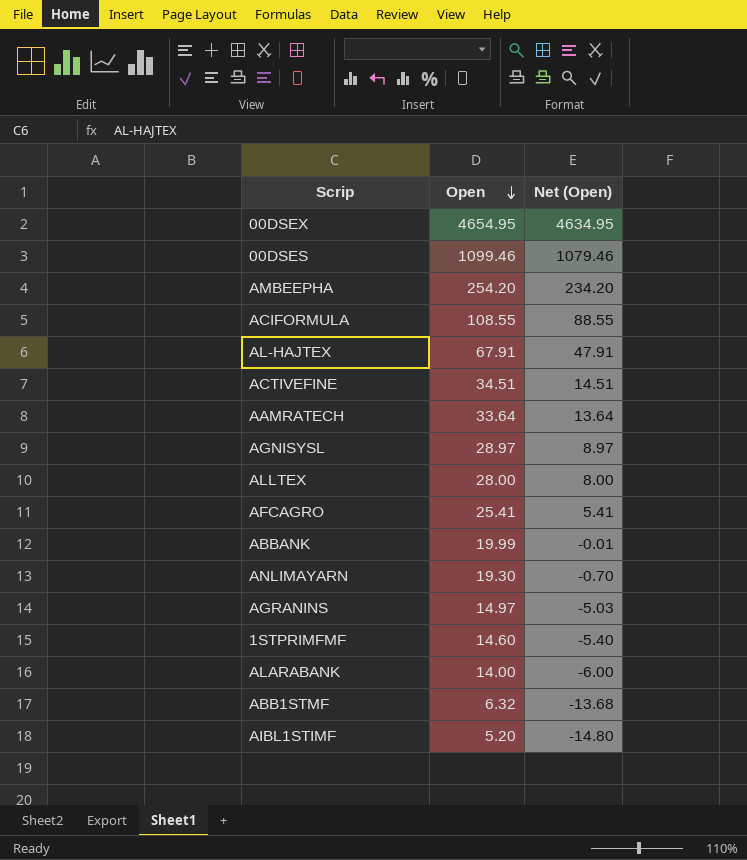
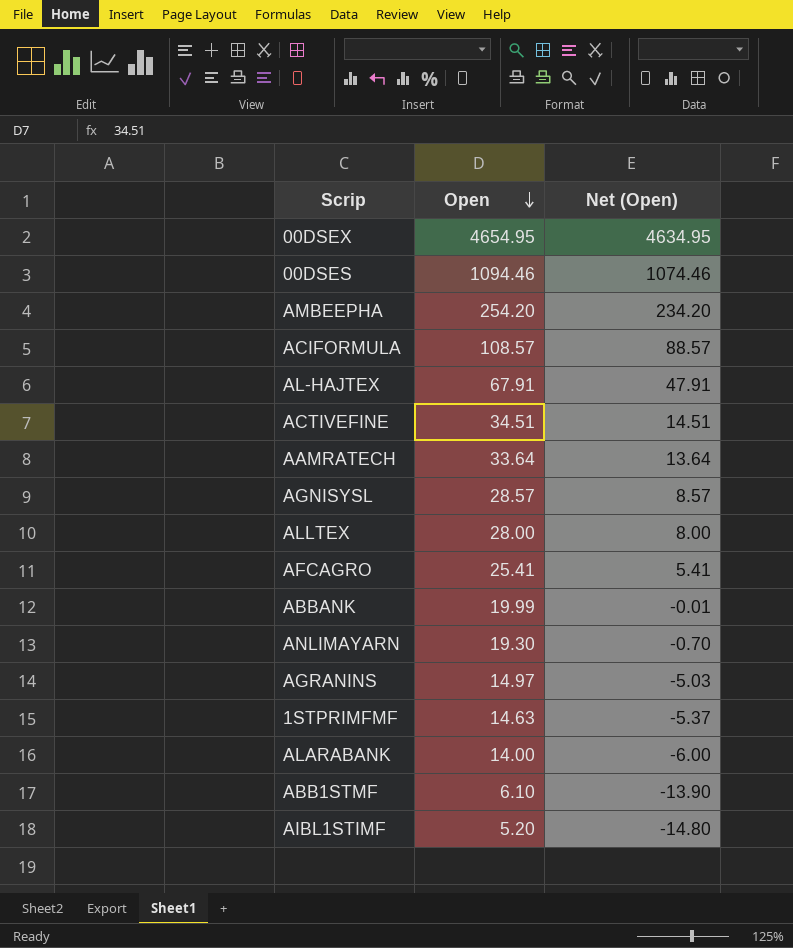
00DSES | Open: 1099.46 -> 1094.46
00DSES | Net (Open): 1079.46 -> 1074.46
ACIFORMULA | Open: 108.55 -> 108.57
ACIFORMULA | Net (Open): 88.55 -> 88.57
AGNISYSL | Open: 28.97 -> 28.57
AGNISYSL | Net (Open): 8.97 -> 8.57
1STPRIMFMF | Open: 14.60 -> 14.63
1STPRIMFMF | Net (Open): -5.40 -> -5.37
ABB1STMF | Open: 6.32 -> 6.10
ABB1STMF | Net (Open): -13.68 -> -13.90

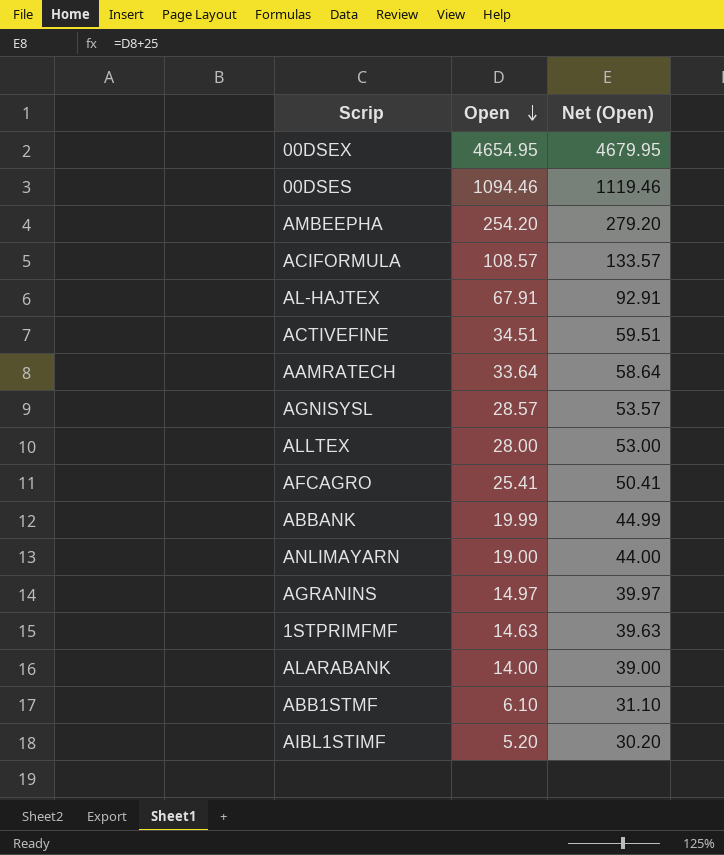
column Net (Open) | formula: [Open] - 20 -> [Open] + 25
ANLIMAYARN | Open: 19.30 -> 19.00

